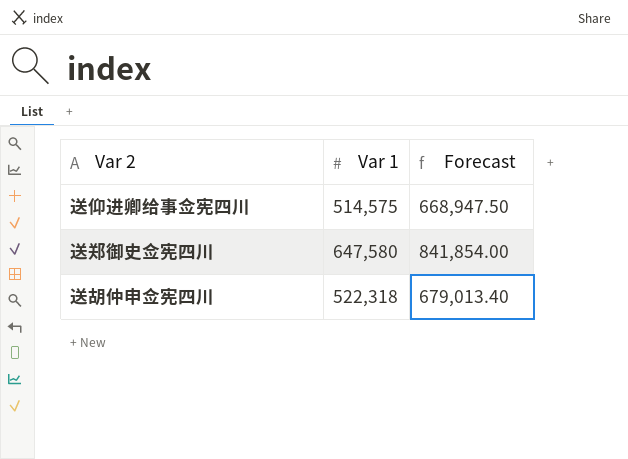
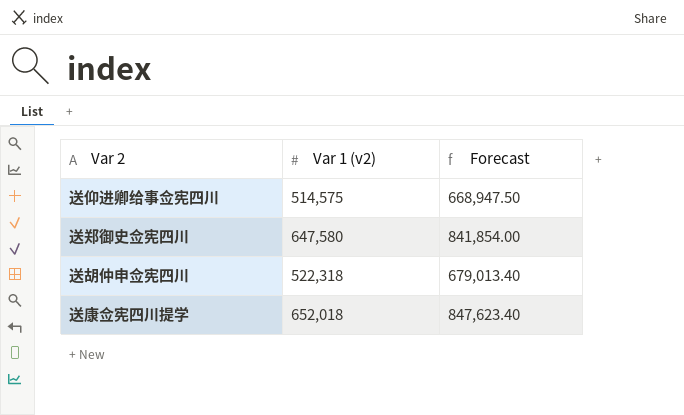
column name: Var 1 -> Var 1 (v2)
row 送康佥宪四川提学: none -> 652,018 | 847,623.40

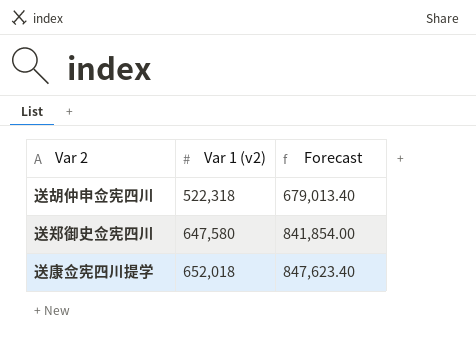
row order: none -> Var 1 (v2) ascending
row 送仰进卿给事佥宪四川: 514,575 | 668,947.50 -> none

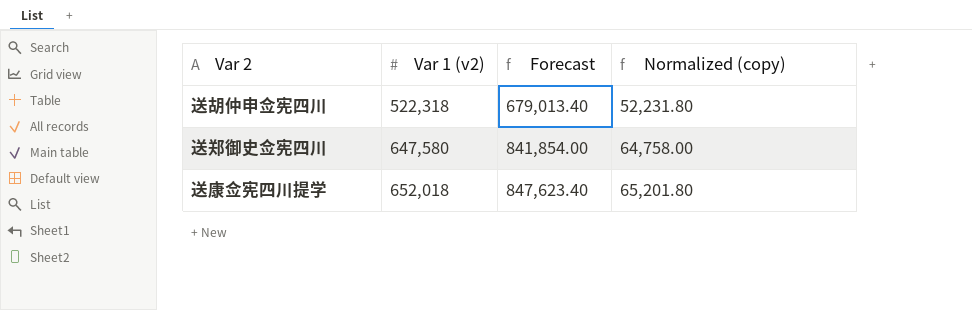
column Normalized (copy) | formula: none -> [Var 1 (v2)] * 0.1

